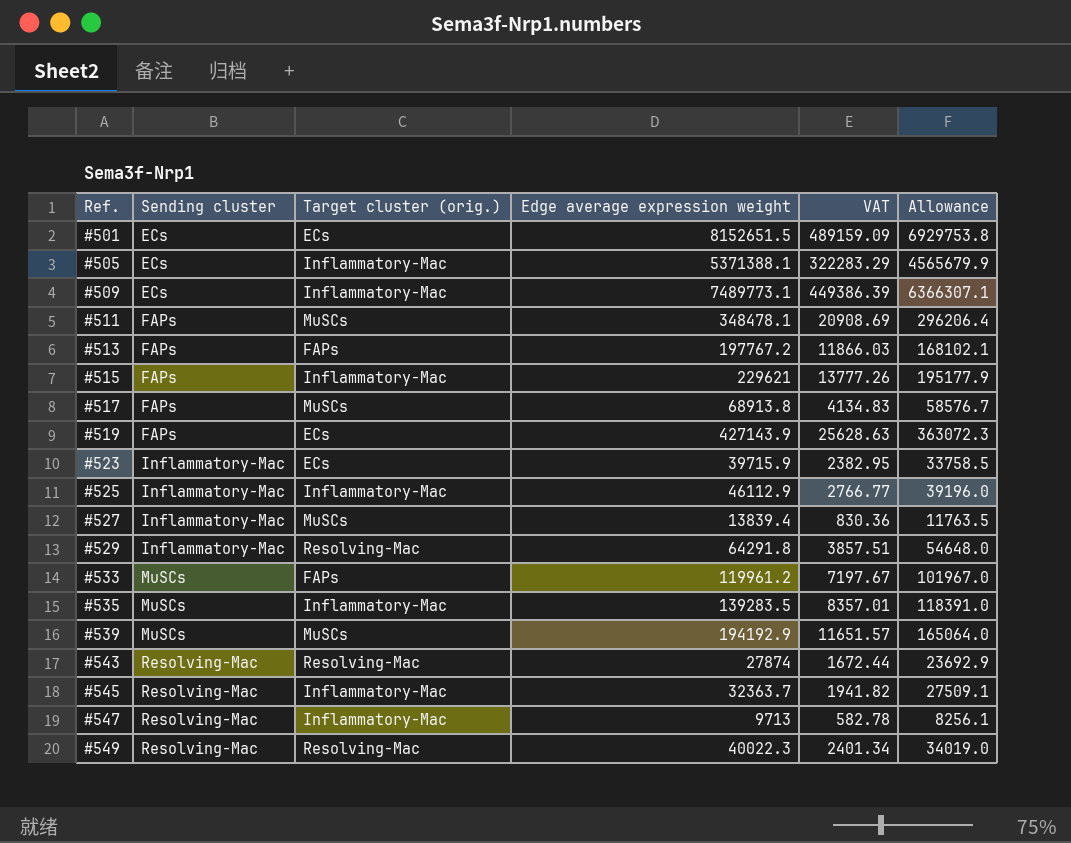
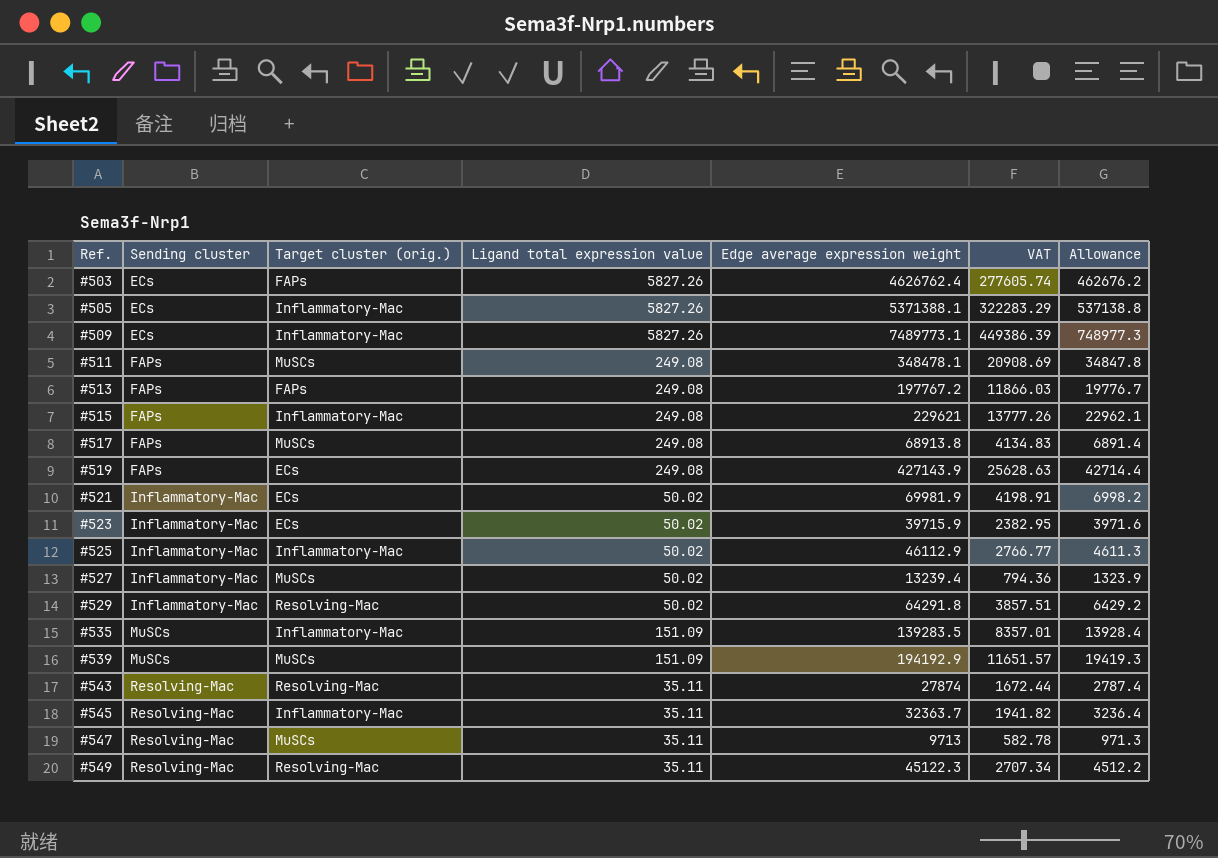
column Ligand total expression value | position: none -> 4
column Allowance | formula: [Edge average expression weight] * 0.85 -> [Edge average expression weight] * 0.1
row #501: ECs | ECs | 8152651.5 | 489159.09 | 6929753.8 -> none
row #533: MuSCs | FAPs | 119961.2 | 7197.67 | 101967.0 -> none
row #503: none -> ECs | FAPs | 5827.26 | 4626762.4 | 277605.74 | 462676.2
row #521: none -> Inflammatory-Mac | ECs | 50.02 | 69981.9 | 4198.91 | 6998.2
#527 | Edge average expression weight: 13839.4 -> 13239.4
#527 | VAT: 830.36 -> 794.36
#547 | Target cluster (orig.): Inflammatory-Mac -> MuSCs
#549 | Edge average expression weight: 40022.3 -> 45122.3
#549 | VAT: 2401.34 -> 2707.34

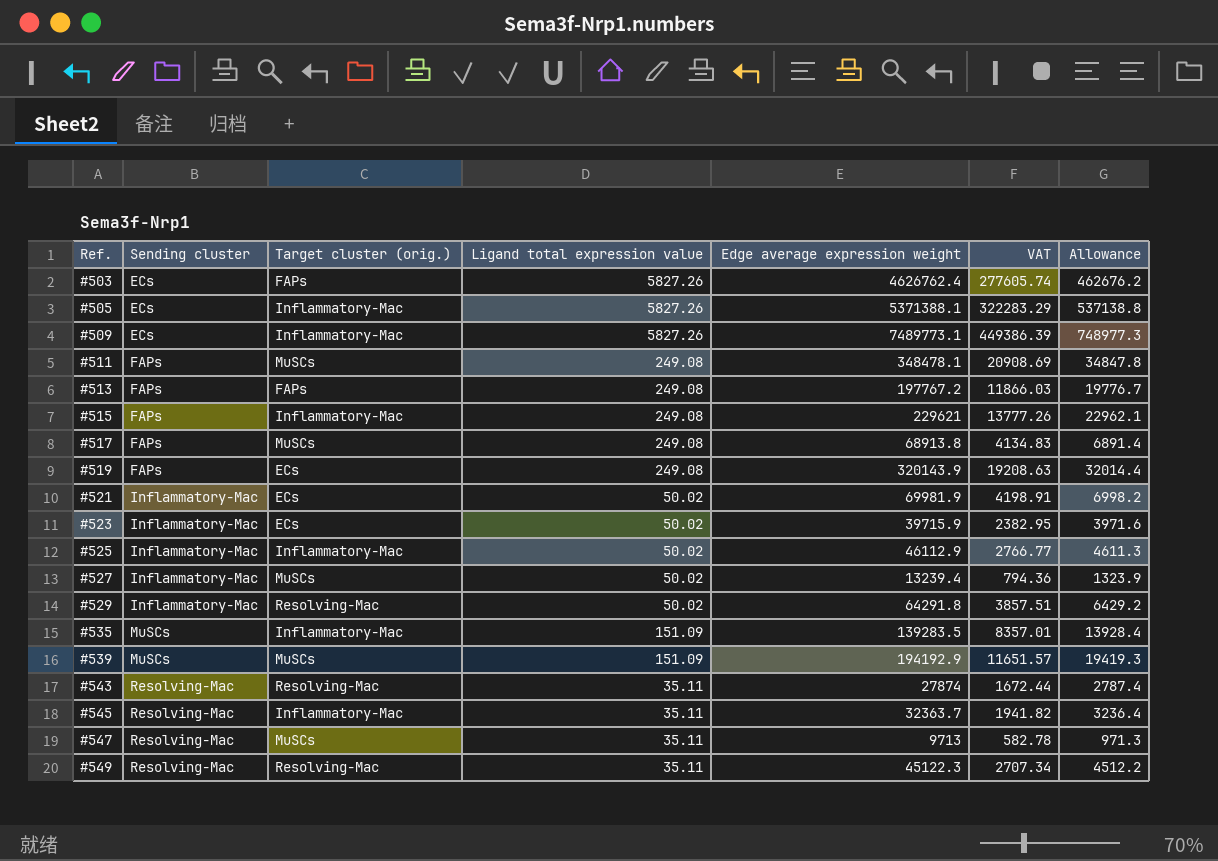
#519 | Edge average expression weight: 427143.9 -> 320143.9
#519 | VAT: 25628.63 -> 19208.63
#519 | Allowance: 42714.4 -> 32014.4

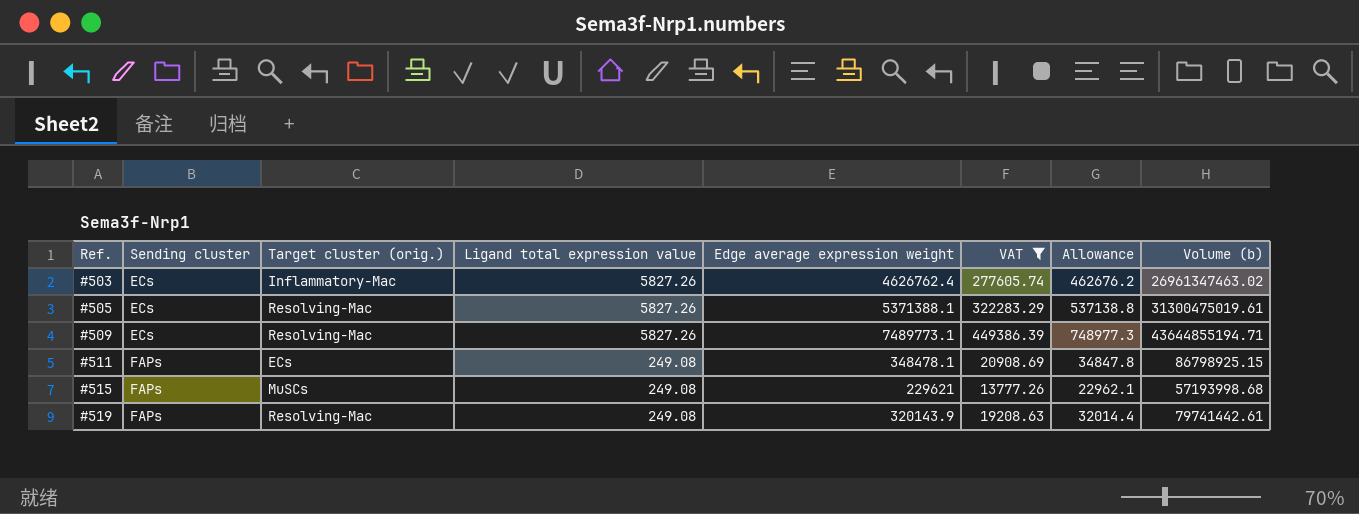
filter: none -> VAT >= 13777.26
column Volume (b) | formula: none -> [Ligand total expression value] * [Edge average expression weight]
#503 | Target cluster (orig.): FAPs -> Inflammatory-Mac
#505 | Target cluster (orig.): Inflammatory-Mac -> Resolving-Mac
#509 | Target cluster (orig.): Inflammatory-Mac -> Resolving-Mac
#511 | Target cluster (orig.): MuSCs -> ECs
#515 | Target cluster (orig.): Inflammatory-Mac -> MuSCs
#519 | Target cluster (orig.): ECs -> Resolving-Mac

